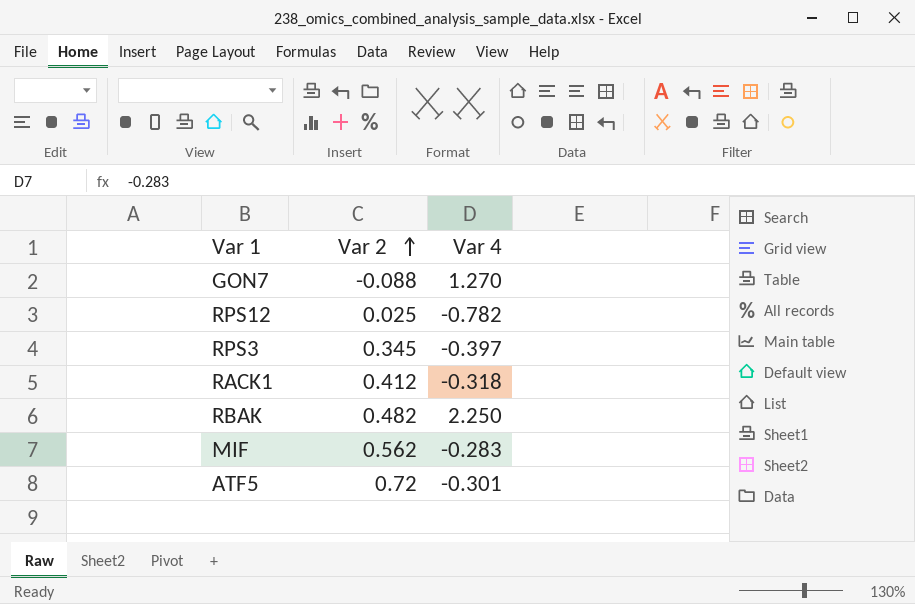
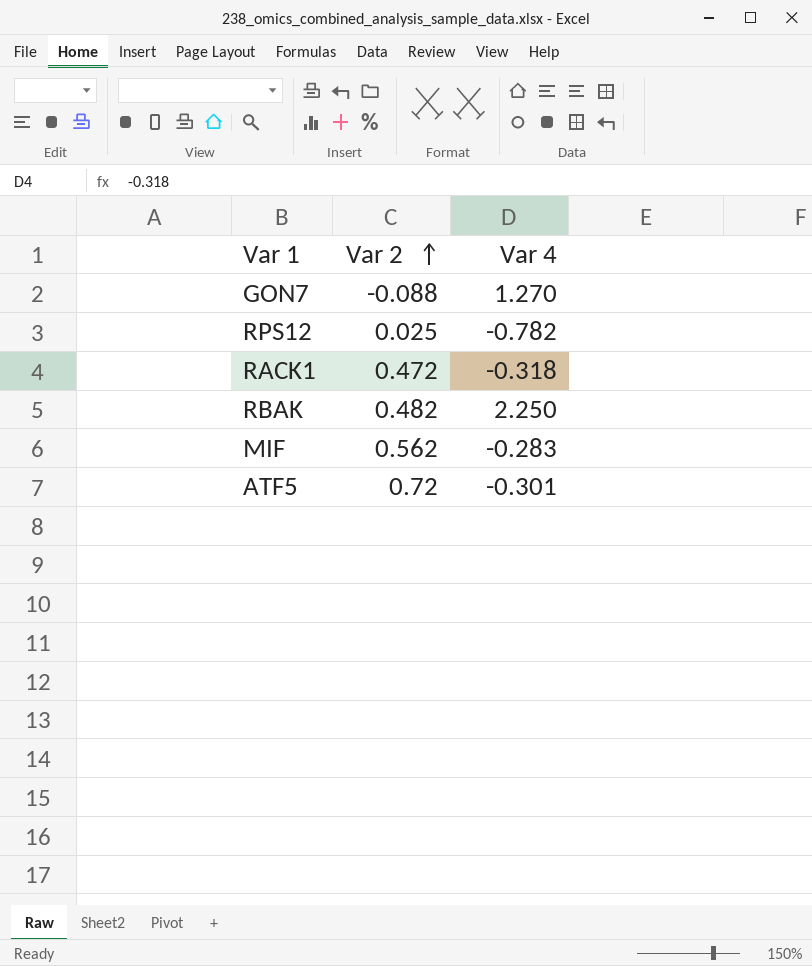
row RPS3: 0.345 | -0.397 -> none
RACK1 | Var 2: 0.412 -> 0.472

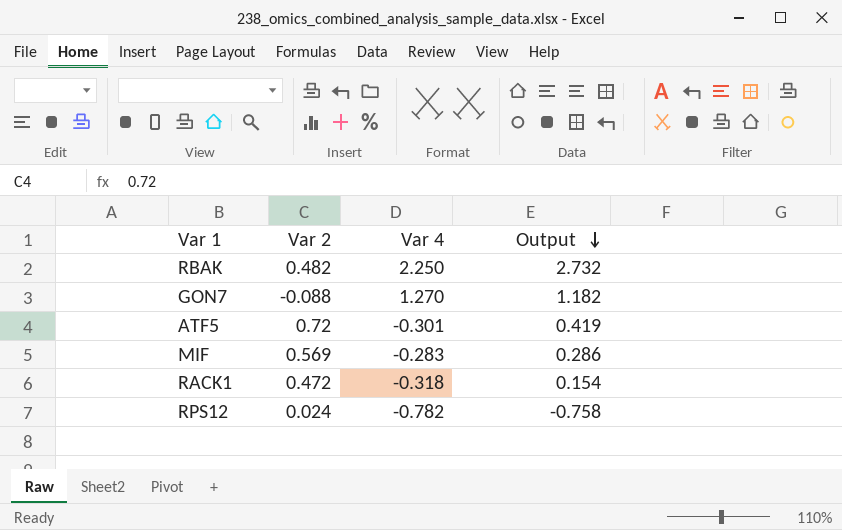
row order: Var 2 ascending -> Output descending
column Output | formula: none -> [Var 2] + [Var 4]
MIF | Var 2: 0.562 -> 0.569
RPS12 | Var 2: 0.025 -> 0.024

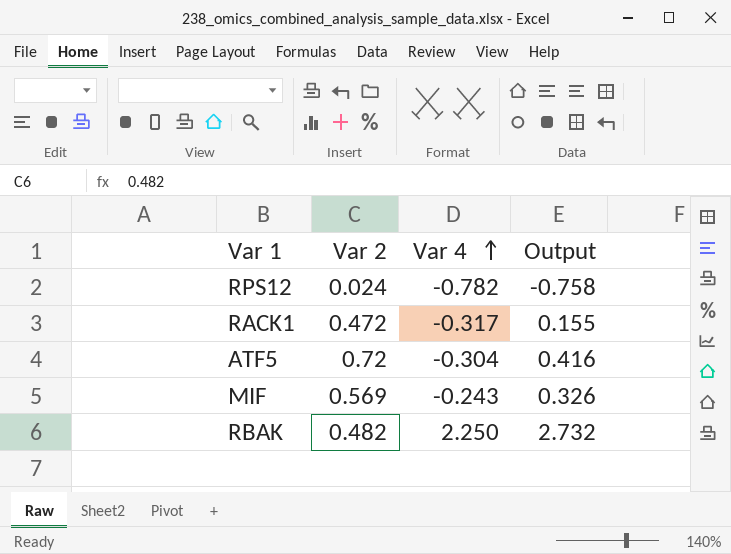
row order: Output descending -> Var 4 ascending
row GON7: -0.088 | 1.270 | 1.182 -> none
RACK1 | Var 4: -0.318 -> -0.317
RACK1 | Output: 0.154 -> 0.155
ATF5 | Var 4: -0.301 -> -0.304
ATF5 | Output: 0.419 -> 0.416
MIF | Var 4: -0.283 -> -0.243
MIF | Output: 0.286 -> 0.326

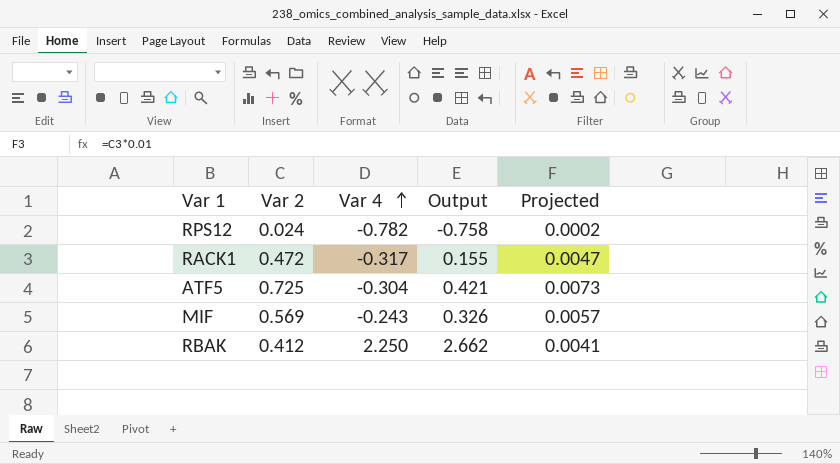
column Projected | formula: none -> [Var 2] * 0.01
ATF5 | Var 2: 0.72 -> 0.725
ATF5 | Output: 0.416 -> 0.421
RBAK | Var 2: 0.482 -> 0.412
RBAK | Output: 2.732 -> 2.662

